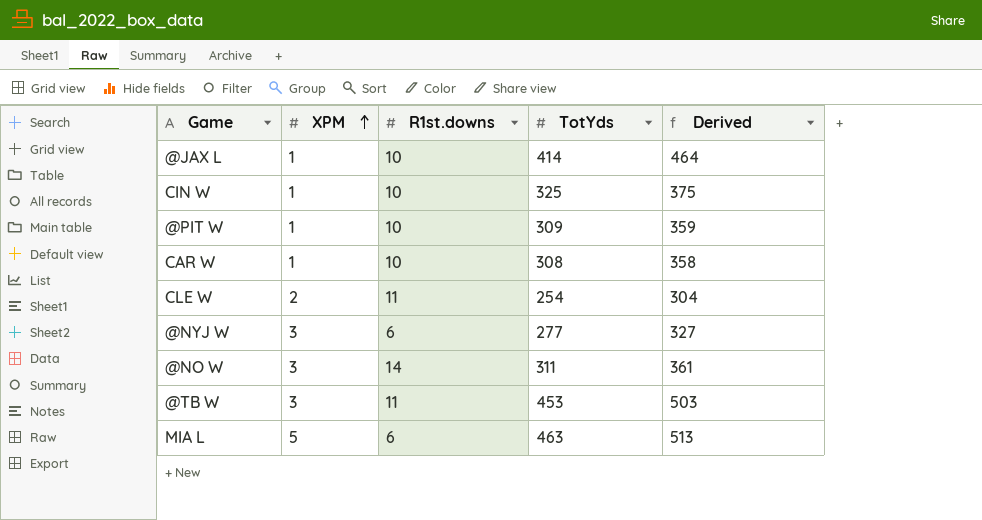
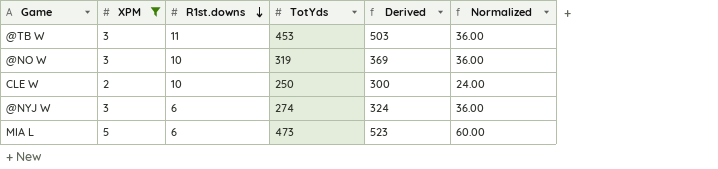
filter: none -> XPM != 1
row order: XPM ascending -> R1st.downs descending
column Normalized | formula: none -> [XPM] * 12
@NO W | R1st.downs: 14 -> 10
@NO W | TotYds: 311 -> 319
@NO W | Derived: 361 -> 369
CLE W | R1st.downs: 11 -> 10
CLE W | TotYds: 254 -> 250
CLE W | Derived: 304 -> 300
@NYJ W | TotYds: 277 -> 274
@NYJ W | Derived: 327 -> 324
MIA L | TotYds: 463 -> 473
MIA L | Derived: 513 -> 523

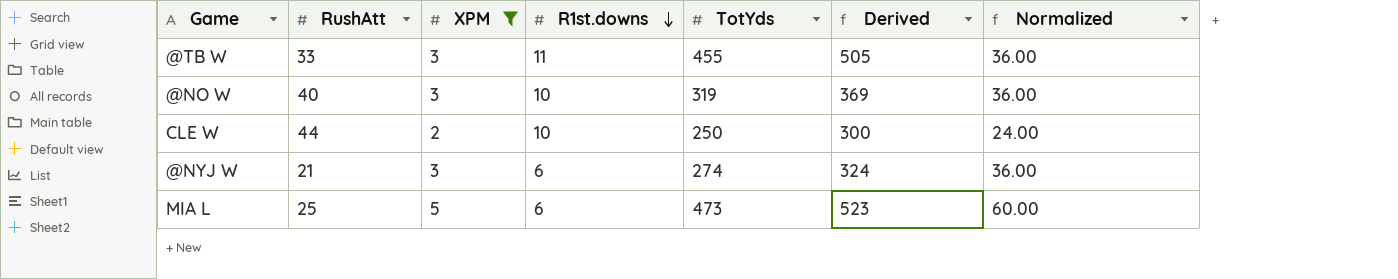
column RushAtt | position: none -> 2
@TB W | TotYds: 453 -> 455
@TB W | Derived: 503 -> 505

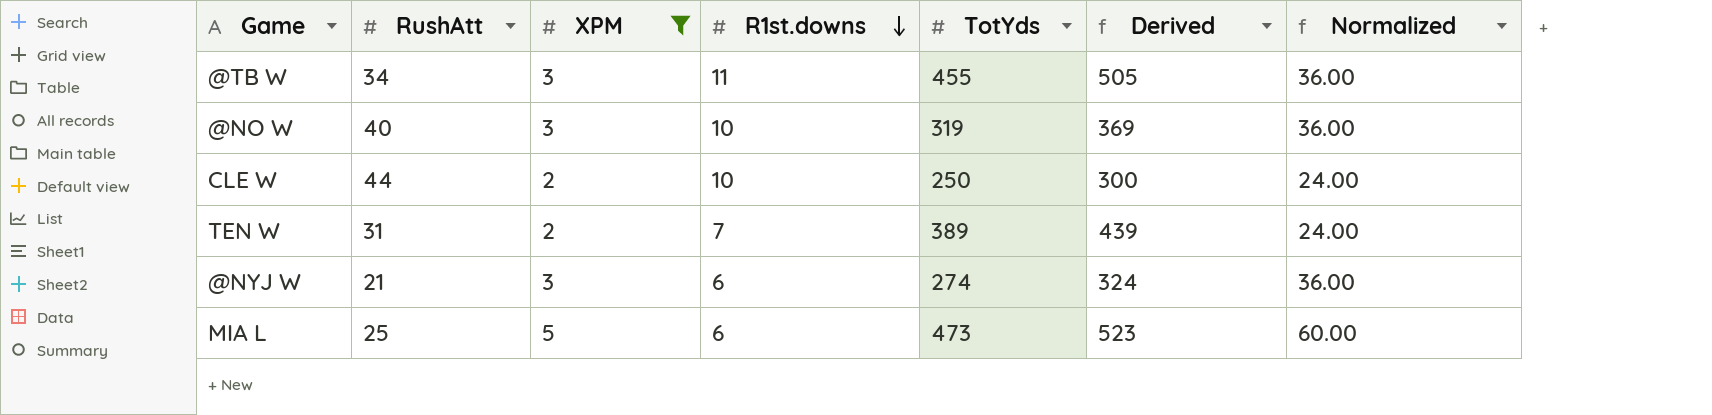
@TB W | RushAtt: 33 -> 34
row TEN W: none -> 31 | 2 | 7 | 389 | 439 | 24.00

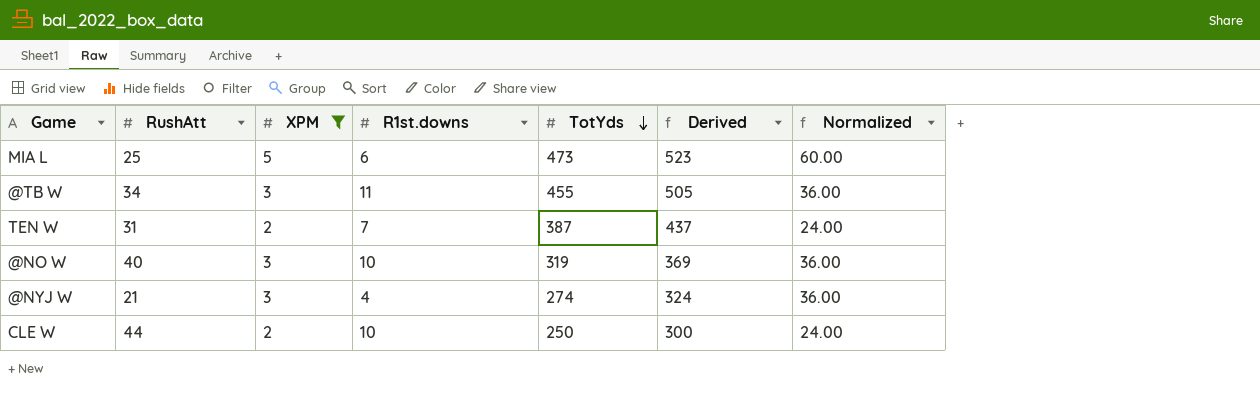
row order: R1st.downs descending -> TotYds descending
TEN W | TotYds: 389 -> 387
TEN W | Derived: 439 -> 437
@NYJ W | R1st.downs: 6 -> 4

